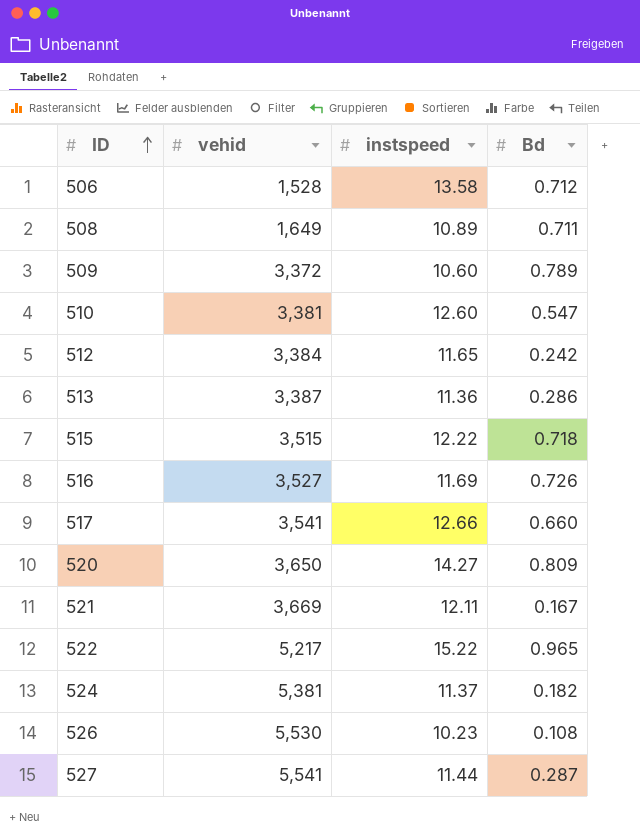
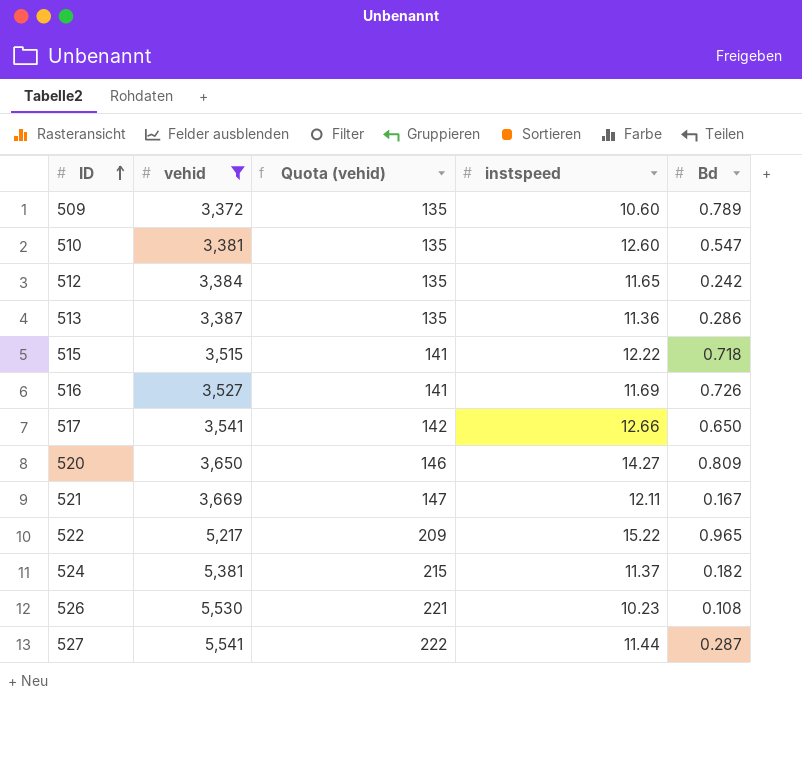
filter: none -> vehid >= 3,372
column Quota (vehid) | formula: none -> [vehid] * 0.04
517 | Bd: 0.660 -> 0.650

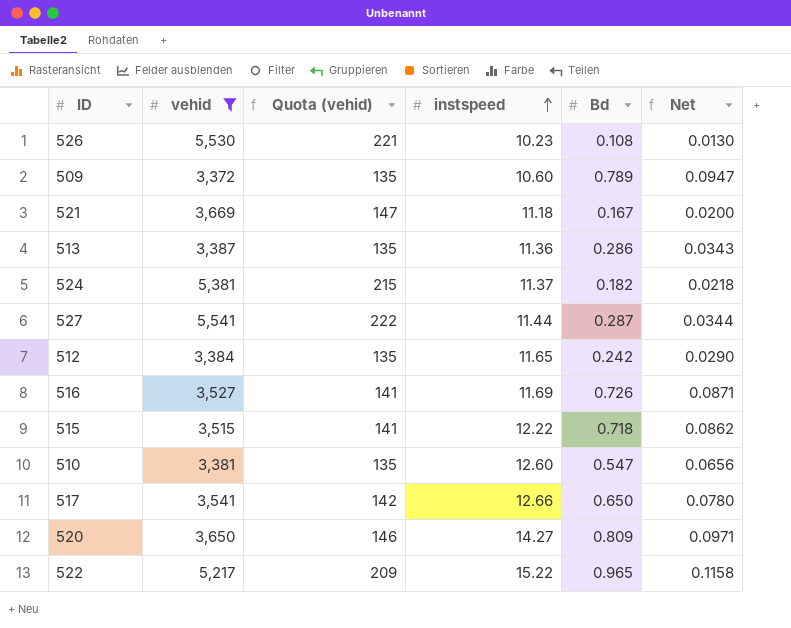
row order: ID ascending -> instspeed ascending
column Net | formula: none -> [Bd] * 0.12
521 | instspeed: 12.11 -> 11.18

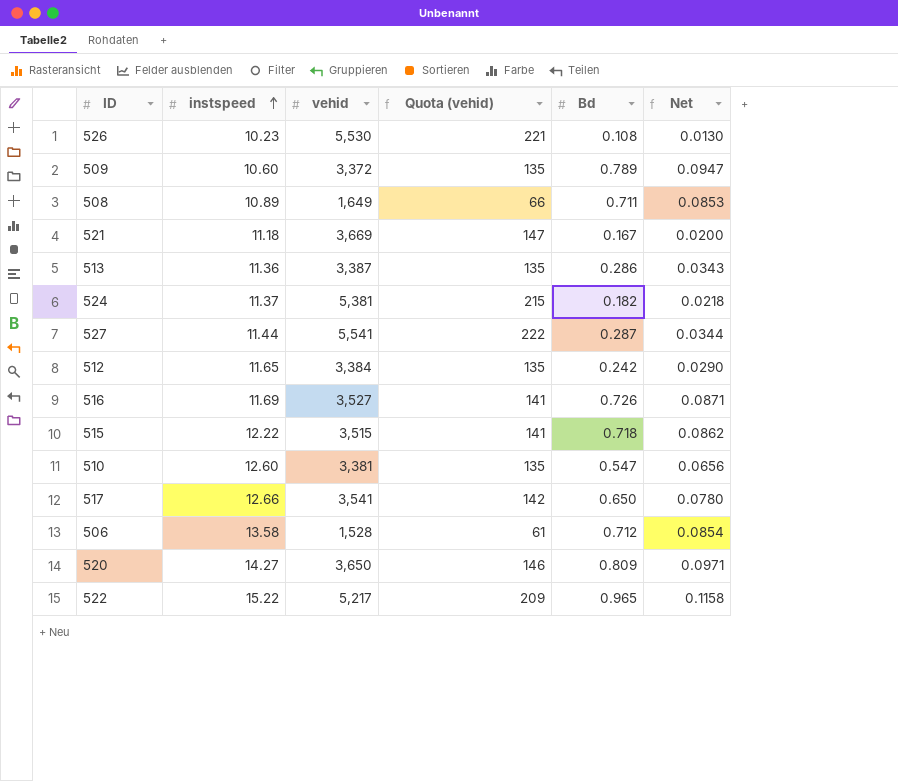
filter: vehid >= 3,372 -> none
column instspeed | position: 4 -> 2

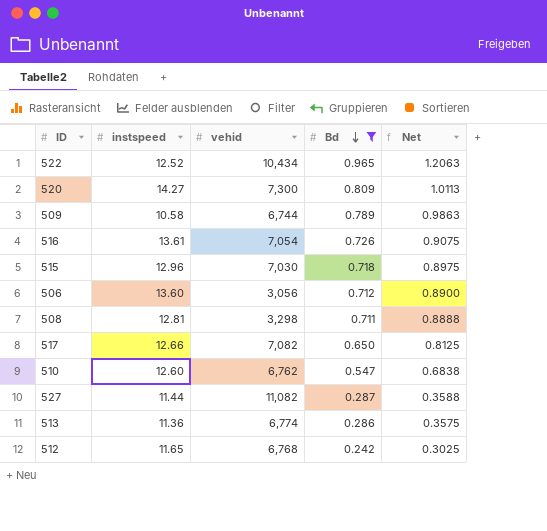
filter: none -> Bd >= 0.242
row order: instspeed ascending -> Bd descending
column Quota (vehid) | formula: [vehid] * 0.04 -> none
column Net | formula: [Bd] * 0.12 -> [Bd] * 1.25
522 | instspeed: 15.22 -> 12.52
522 | vehid: 5,217 -> 10,434
520 | vehid: 3,650 -> 7,300
509 | instspeed: 10.60 -> 10.58
509 | vehid: 3,372 -> 6,744
516 | instspeed: 11.69 -> 13.61
516 | vehid: 3,527 -> 7,054
515 | instspeed: 12.22 -> 12.96
515 | vehid: 3,515 -> 7,030
506 | instspeed: 13.58 -> 13.60
506 | vehid: 1,528 -> 3,056
508 | instspeed: 10.89 -> 12.81
508 | vehid: 1,649 -> 3,298
517 | vehid: 3,541 -> 7,082
510 | vehid: 3,381 -> 6,762
527 | vehid: 5,541 -> 11,082
513 | vehid: 3,387 -> 6,774
512 | vehid: 3,384 -> 6,768

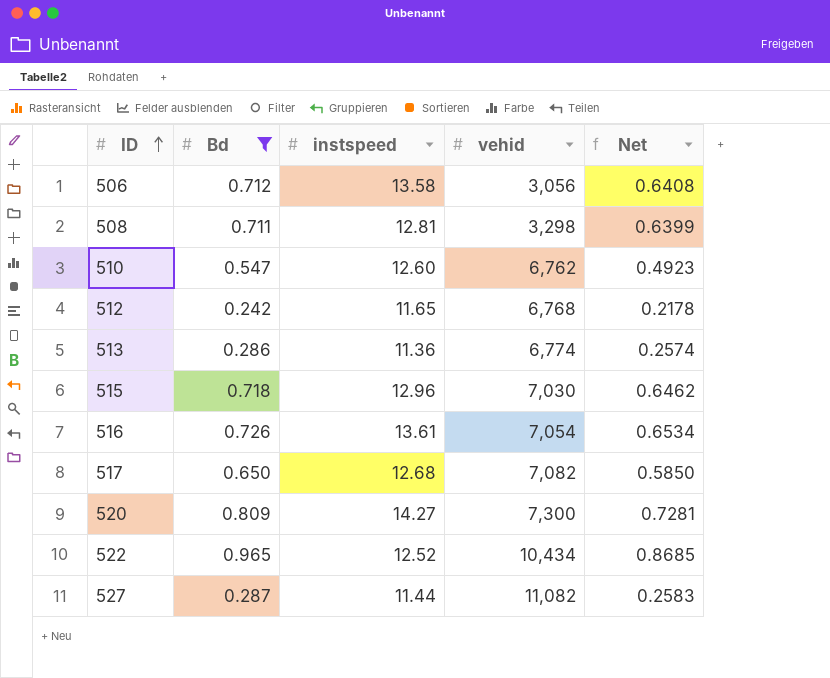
row order: Bd descending -> ID ascending
column Bd | position: 4 -> 2
column Net | formula: [Bd] * 1.25 -> [Bd] * 0.9
row 509: 10.58 | 6,744 | 0.789 | 0.9863 -> none
506 | instspeed: 13.60 -> 13.58
517 | instspeed: 12.66 -> 12.68

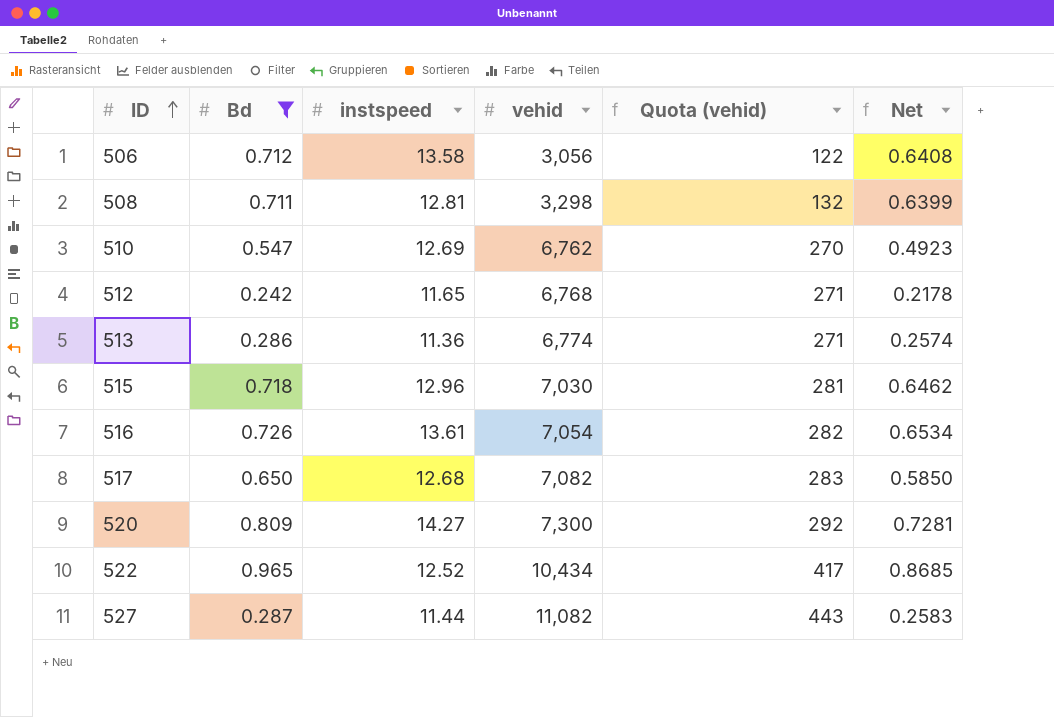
column Quota (vehid) | formula: none -> [vehid] * 0.04
510 | instspeed: 12.60 -> 12.69

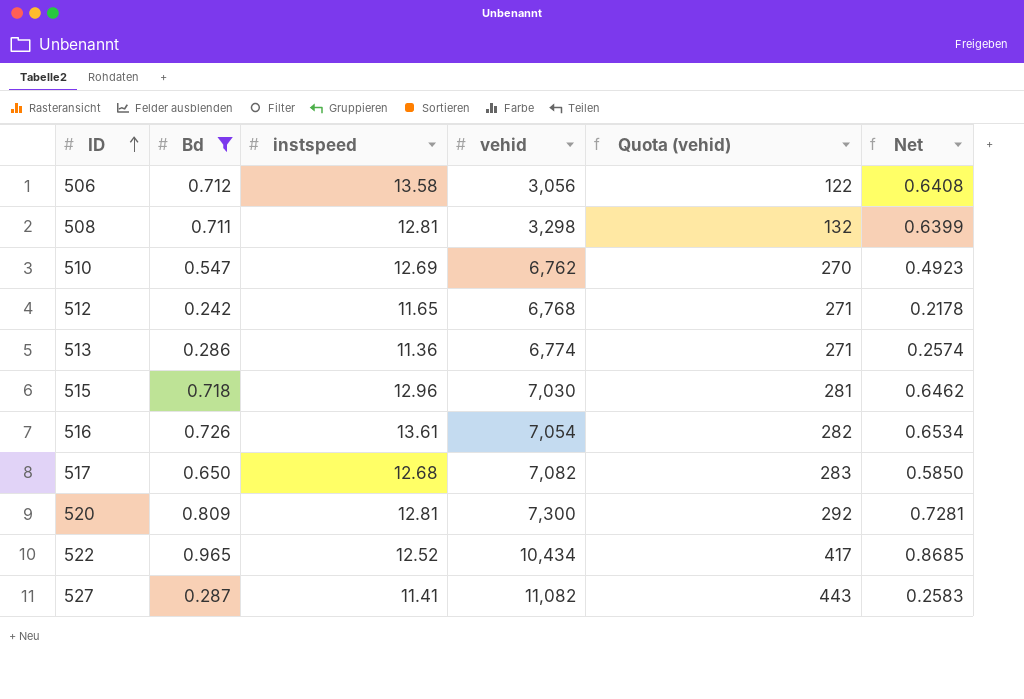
520 | instspeed: 14.27 -> 12.81
527 | instspeed: 11.44 -> 11.41

